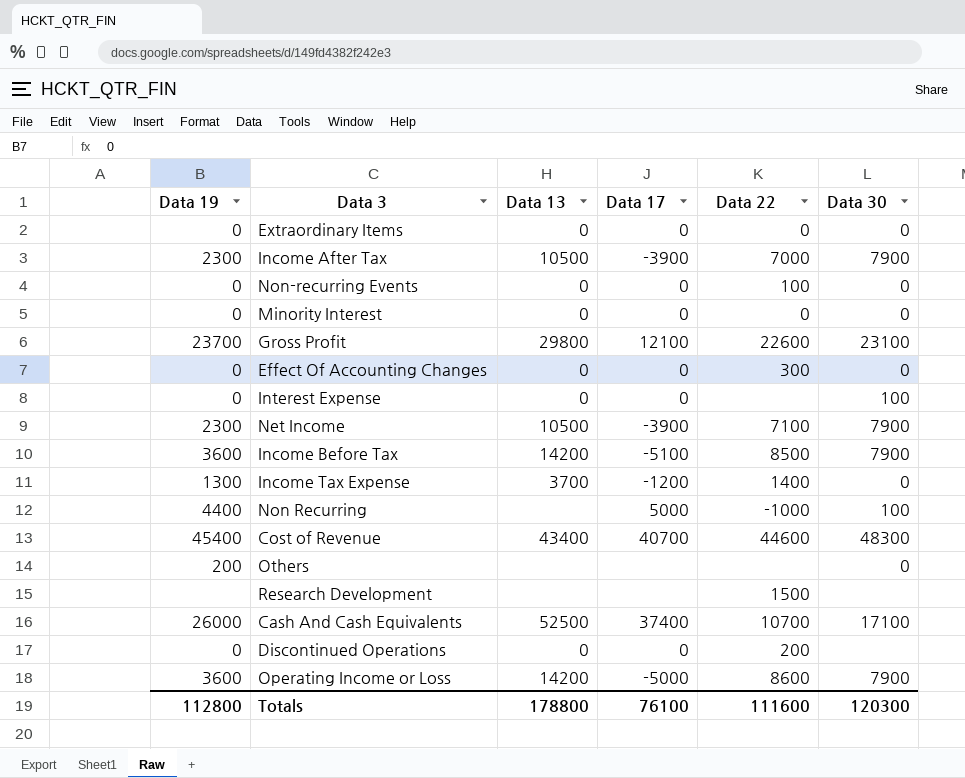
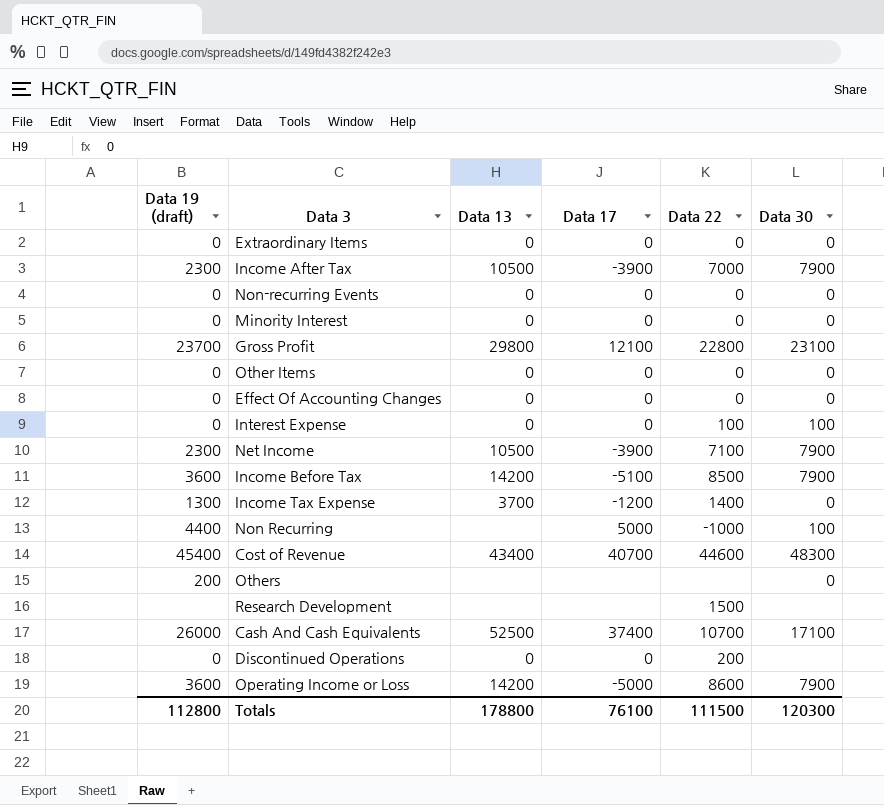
column name: Data 19 -> Data 19 (draft)
Non-recurring Events | Data 22: 100 -> 0
Gross Profit | Data 22: 22600 -> 22800
row Other Items: none -> 0 | 0 | 0 | 0 | 0
Effect Of Accounting Changes | Data 22: 300 -> 0
Interest Expense | Data 22: none -> 100
Totals | Data 22: 111600 -> 111500

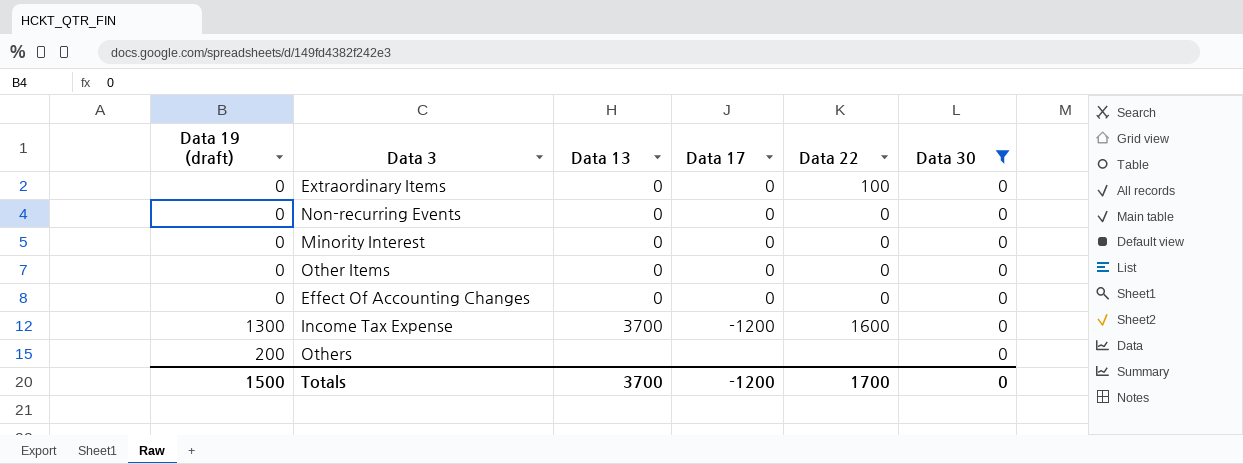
filter: none -> Data 30 = 0
Extraordinary Items | Data 22: 0 -> 100
Income Tax Expense | Data 22: 1400 -> 1600
Totals | Data 19 (draft): 112800 -> 1500
Totals | Data 13: 178800 -> 3700
Totals | Data 17: 76100 -> -1200
Totals | Data 22: 111500 -> 1700
Totals | Data 30: 120300 -> 0

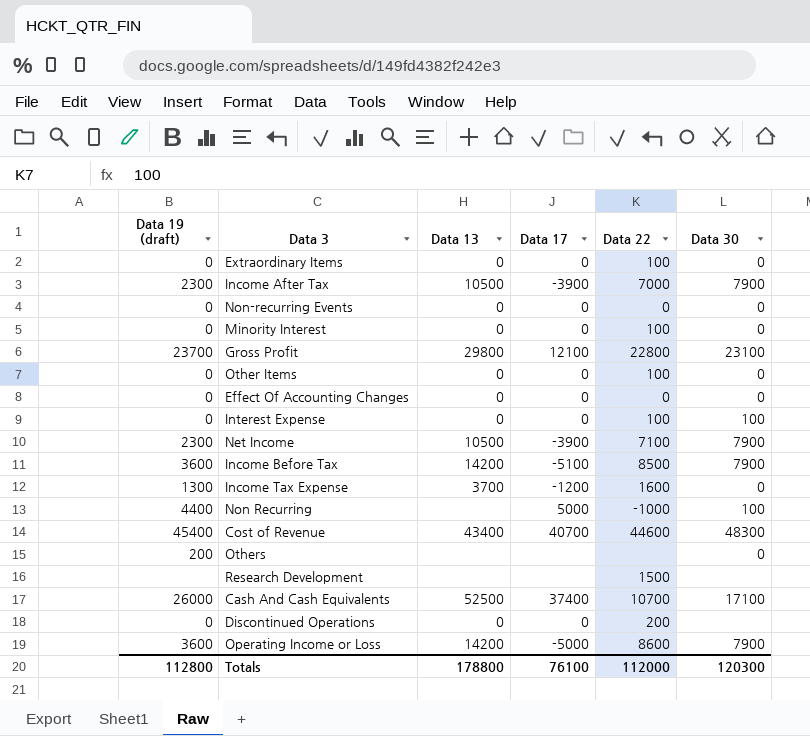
filter: Data 30 = 0 -> none
Minority Interest | Data 22: 0 -> 100
Other Items | Data 22: 0 -> 100
Totals | Data 19 (draft): 1500 -> 112800
Totals | Data 13: 3700 -> 178800
Totals | Data 17: -1200 -> 76100
Totals | Data 22: 1700 -> 112000
Totals | Data 30: 0 -> 120300

